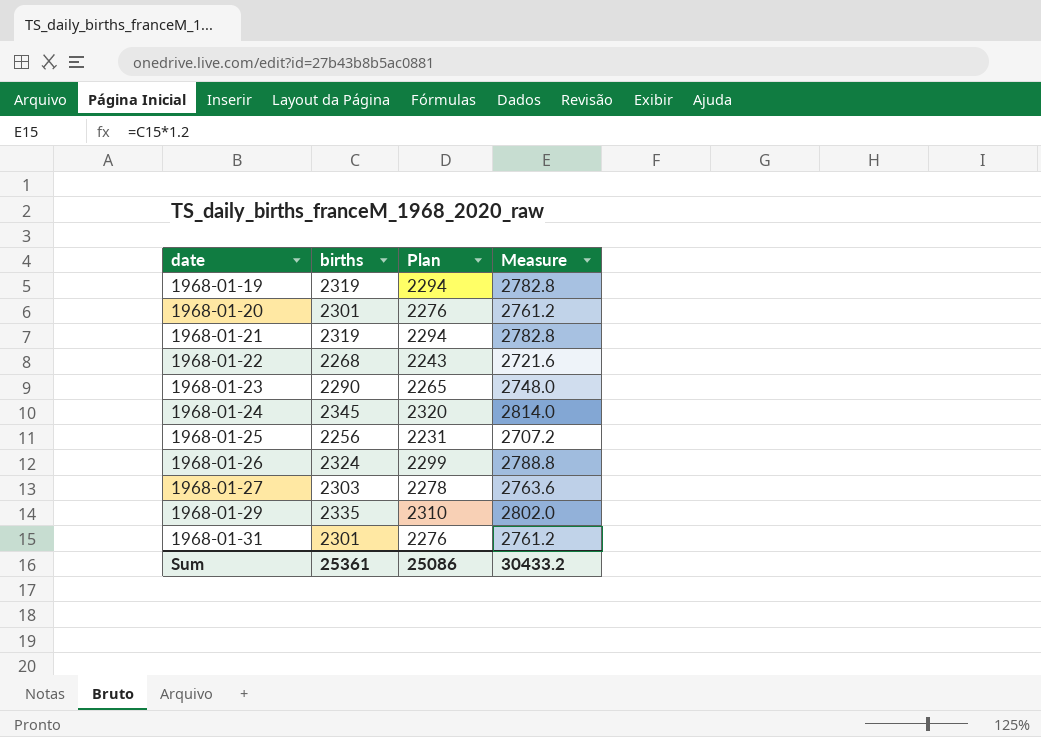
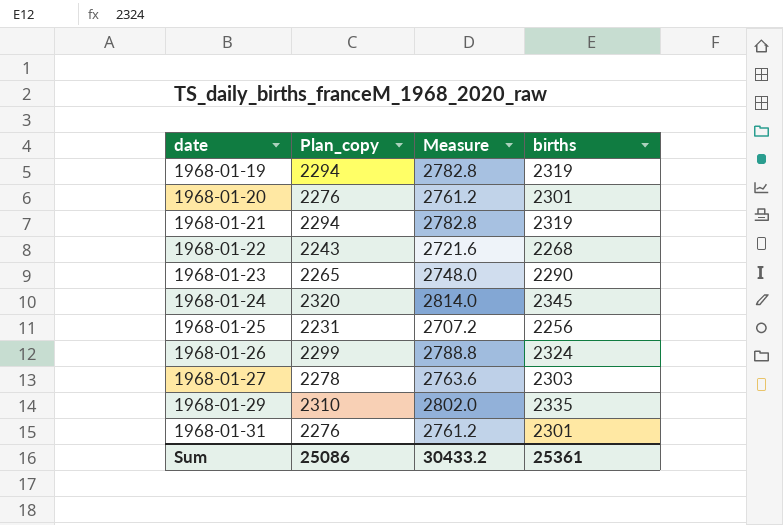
column name: Plan -> Plan_copy
column births | position: 2 -> 4

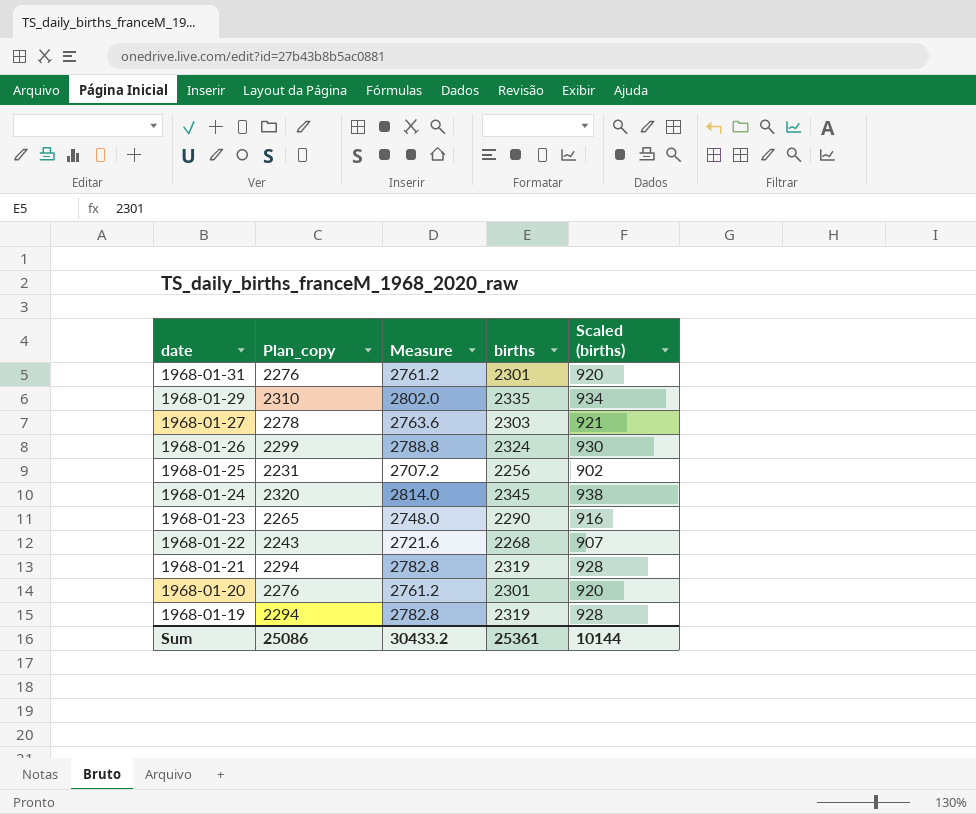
row order: date ascending -> date descending
column Scaled (births) | formula: none -> [births] * 0.4

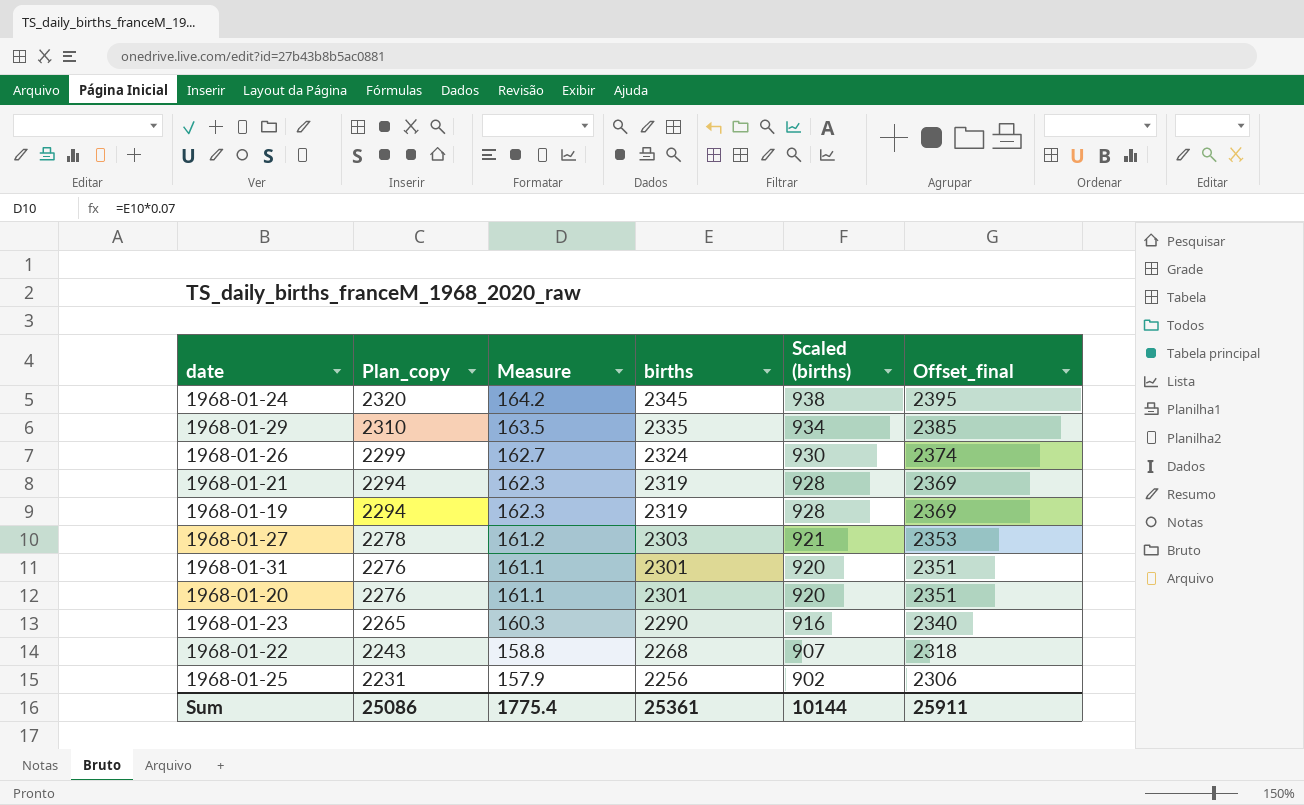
row order: date descending -> Plan_copy descending
column Measure | formula: [births] * 1.2 -> [births] * 0.07
column Offset_final | formula: none -> [births] + 50
Sum | Measure: 30433.2 -> 1775.4

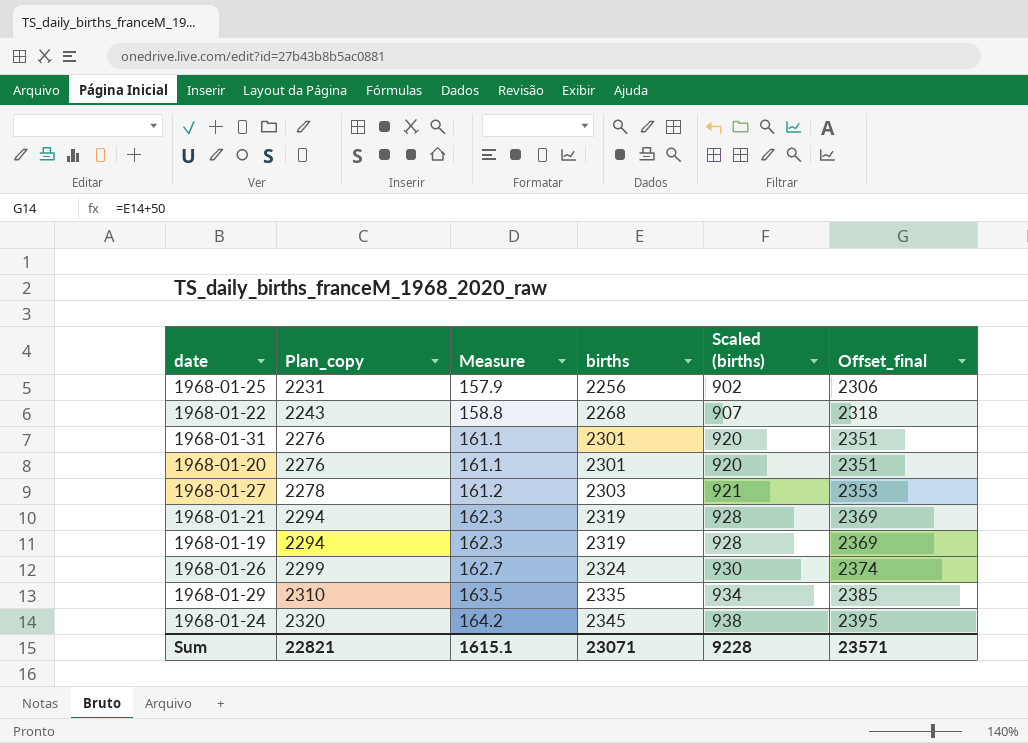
row order: Plan_copy descending -> Plan_copy ascending
row 1968-01-23: 2265 | 160.3 | 2290 | 916 | 2340 -> none
Sum | Plan_copy: 25086 -> 22821
Sum | Measure: 1775.4 -> 1615.1
Sum | births: 25361 -> 23071
Sum | Scaled (births): 10144 -> 9228
Sum | Offset_final: 25911 -> 23571

